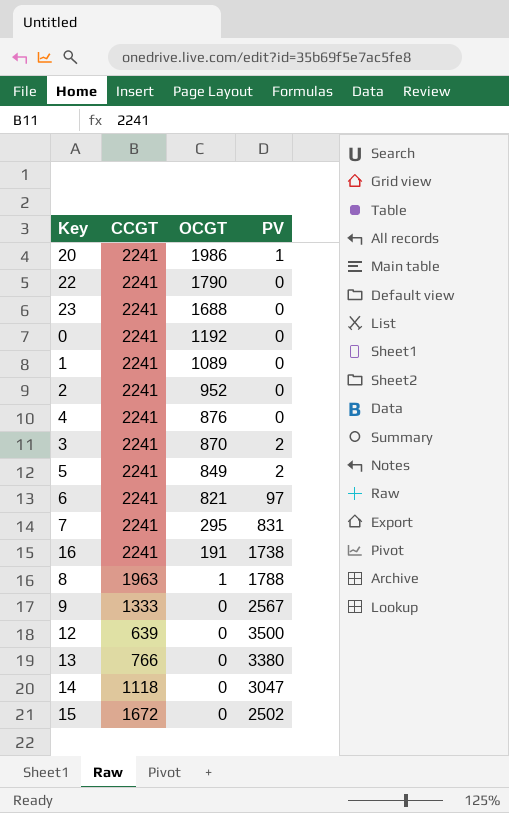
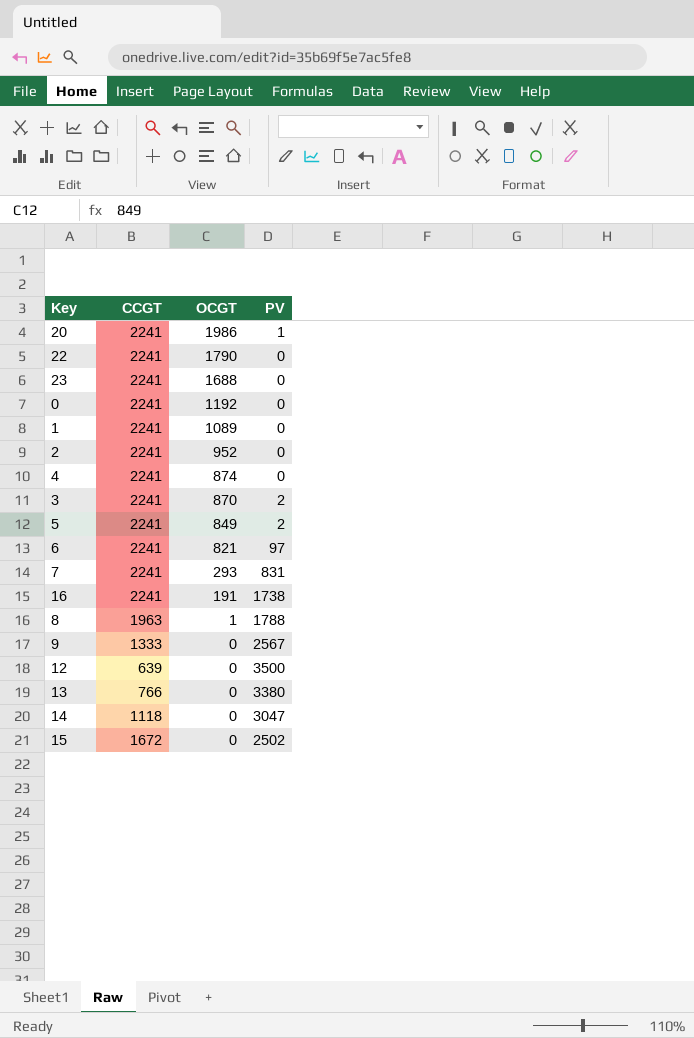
4 | OCGT: 876 -> 874
7 | OCGT: 295 -> 293

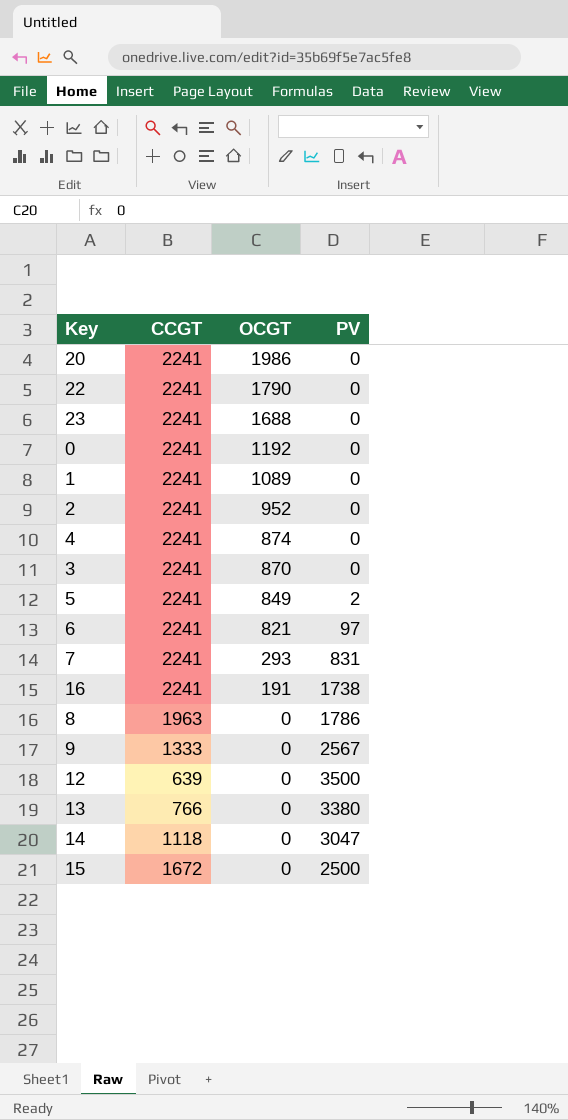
20 | PV: 1 -> 0
3 | PV: 2 -> 0
8 | OCGT: 1 -> 0
8 | PV: 1788 -> 1786
15 | PV: 2502 -> 2500

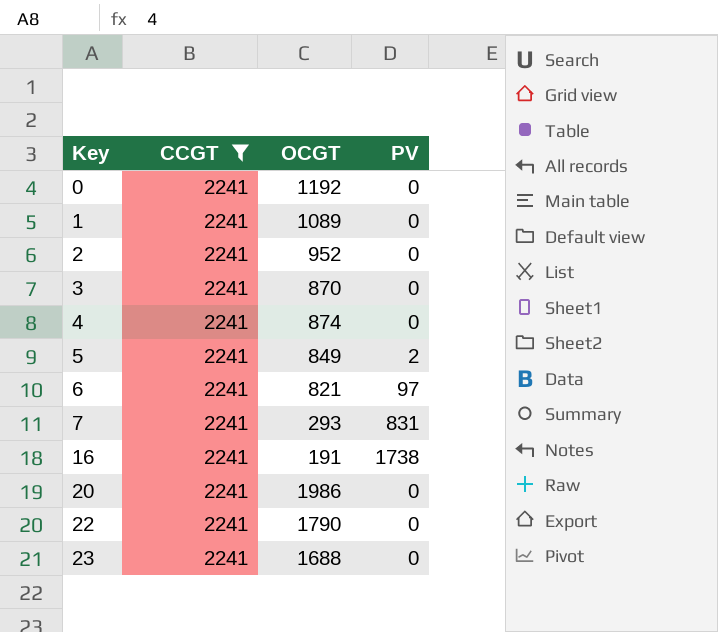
filter: none -> CCGT = 2241
row order: OCGT descending -> Key ascending

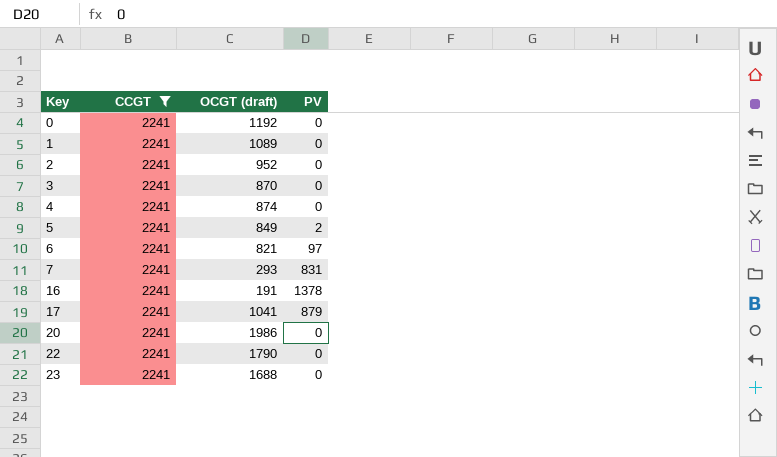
column name: OCGT -> OCGT (draft)
16 | PV: 1738 -> 1378
row 17: none -> 2241 | 1041 | 879

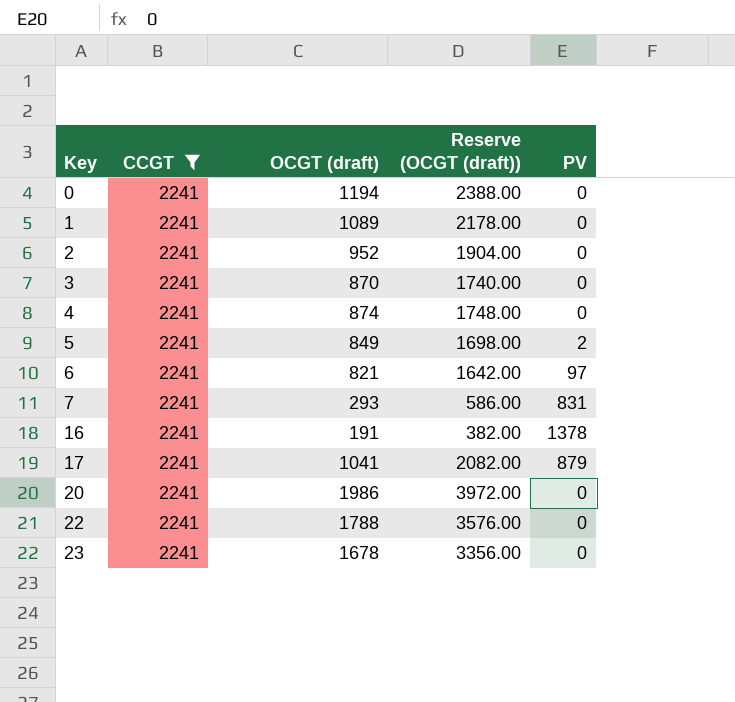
column Reserve (OCGT (draft)) | formula: none -> [OCGT (draft)] * 2
0 | OCGT (draft): 1192 -> 1194
22 | OCGT (draft): 1790 -> 1788
23 | OCGT (draft): 1688 -> 1678

